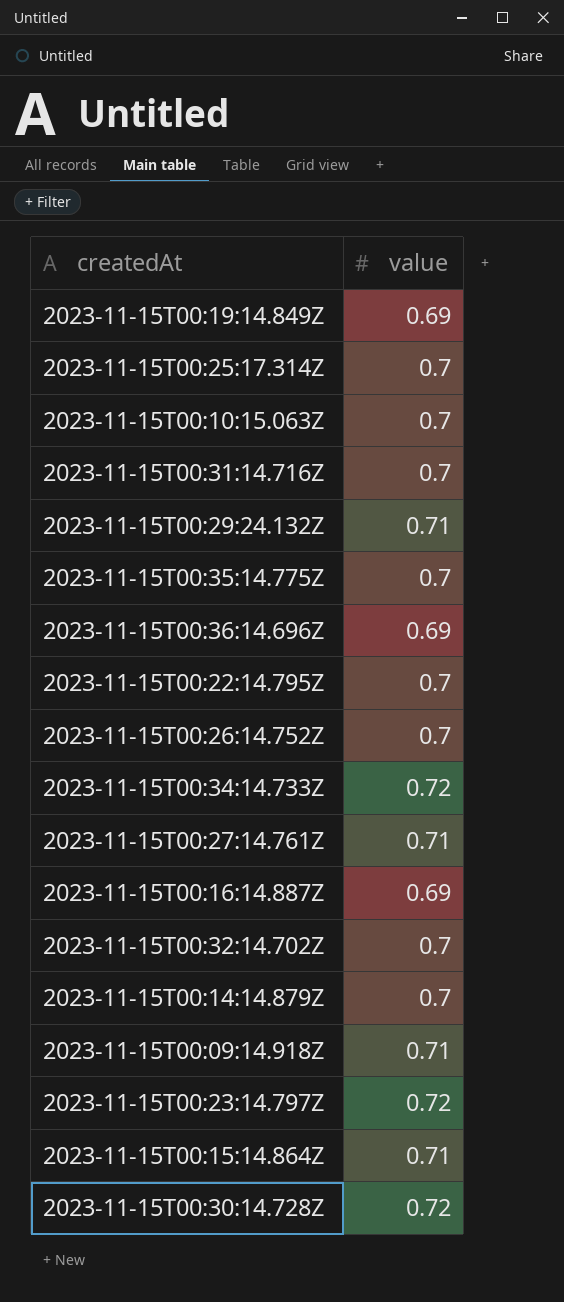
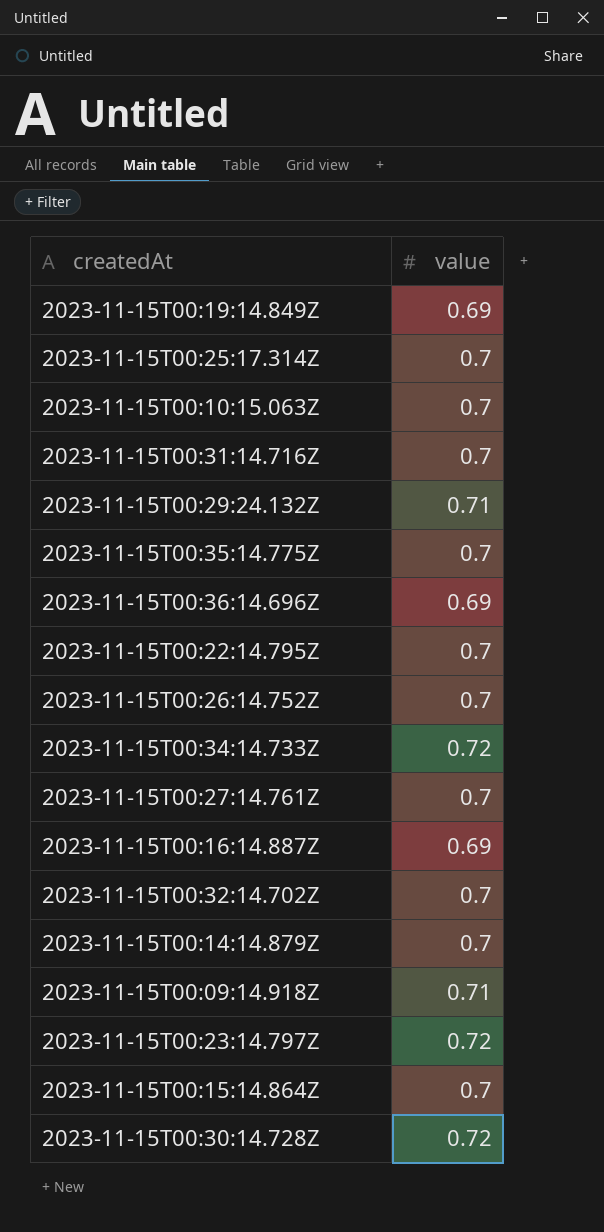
2023-11-15T00:27:14.761Z | value: 0.71 -> 0.7
2023-11-15T00:15:14.864Z | value: 0.71 -> 0.7

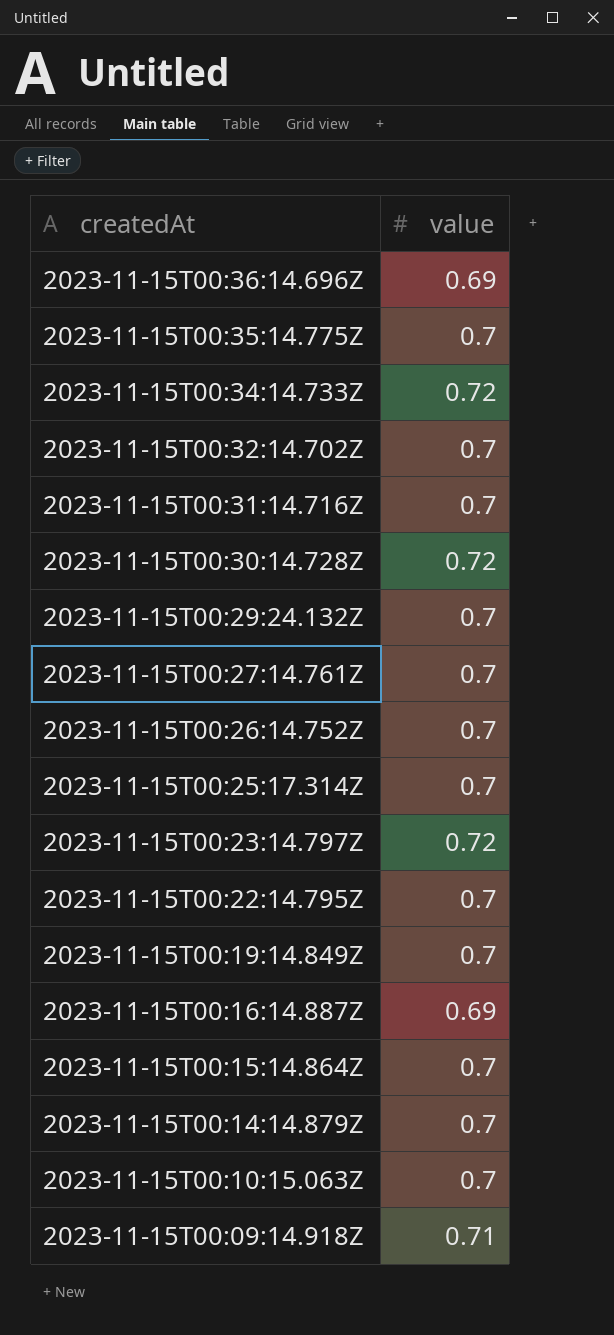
row order: none -> createdAt descending
2023-11-15T00:29:24.132Z | value: 0.71 -> 0.7
2023-11-15T00:19:14.849Z | value: 0.69 -> 0.7

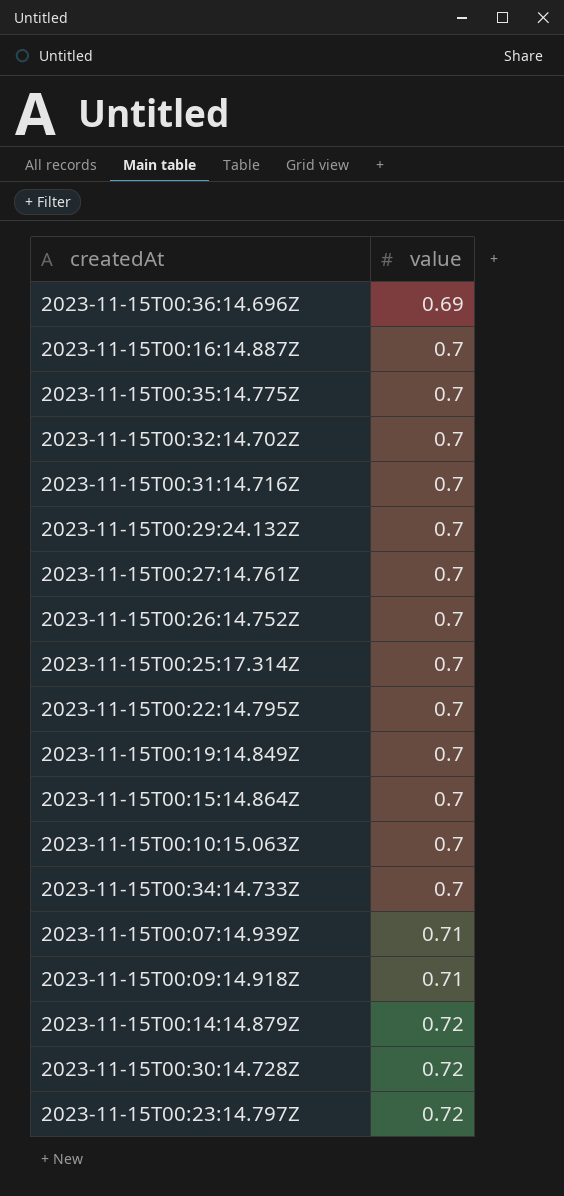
row order: createdAt descending -> value ascending
2023-11-15T00:16:14.887Z | value: 0.69 -> 0.7
2023-11-15T00:34:14.733Z | value: 0.72 -> 0.7
row 2023-11-15T00:07:14.939Z: none -> 0.71
2023-11-15T00:14:14.879Z | value: 0.7 -> 0.72

